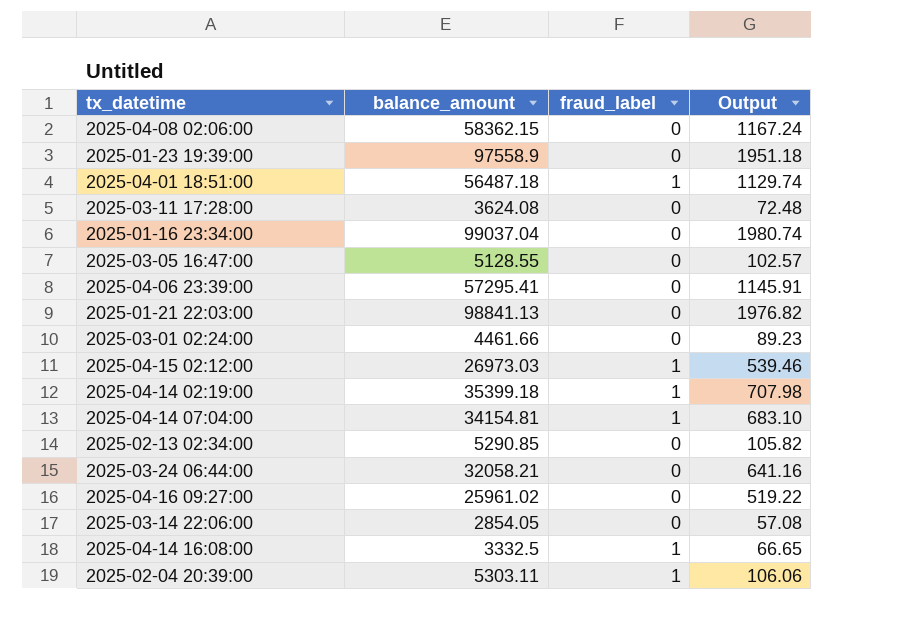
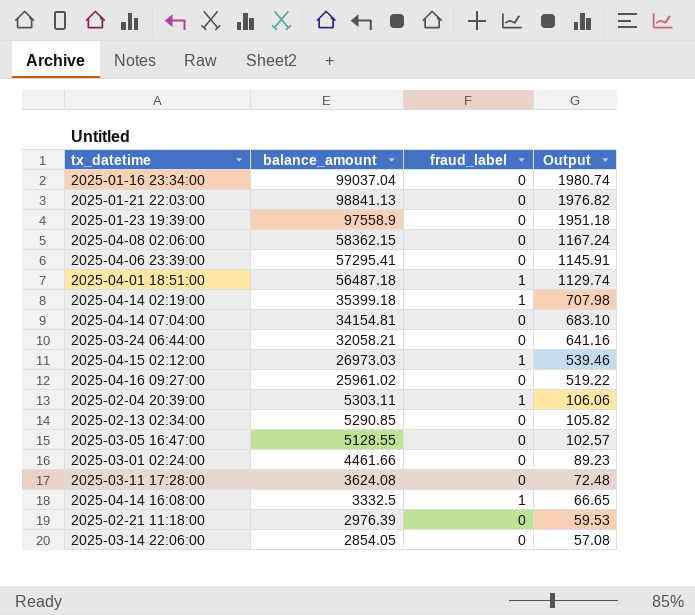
row order: none -> balance_amount descending
2025-04-14 07:04:00 | fraud_label: 1 -> 0
row 2025-02-21 11:18:00: none -> 2976.39 | 0 | 59.53

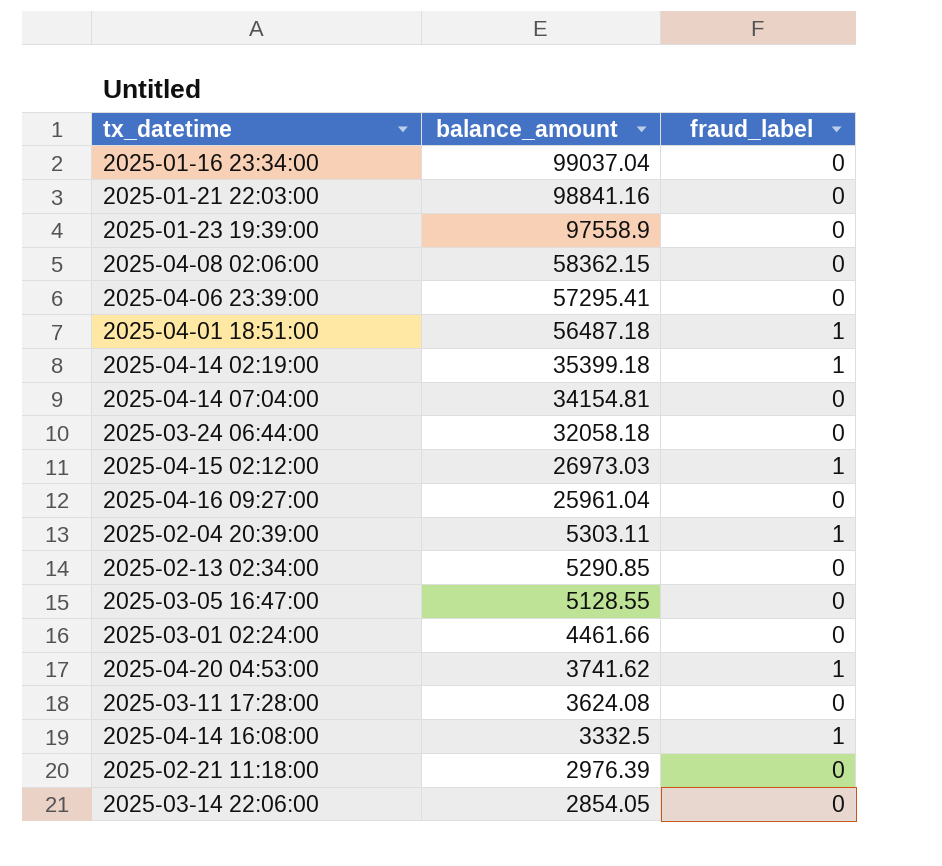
column Output | formula: [balance_amount] * 0.02 -> none
2025-01-21 22:03:00 | balance_amount: 98841.13 -> 98841.16
2025-03-24 06:44:00 | balance_amount: 32058.21 -> 32058.18
2025-04-16 09:27:00 | balance_amount: 25961.02 -> 25961.04
row 2025-04-20 04:53:00: none -> 3741.62 | 1

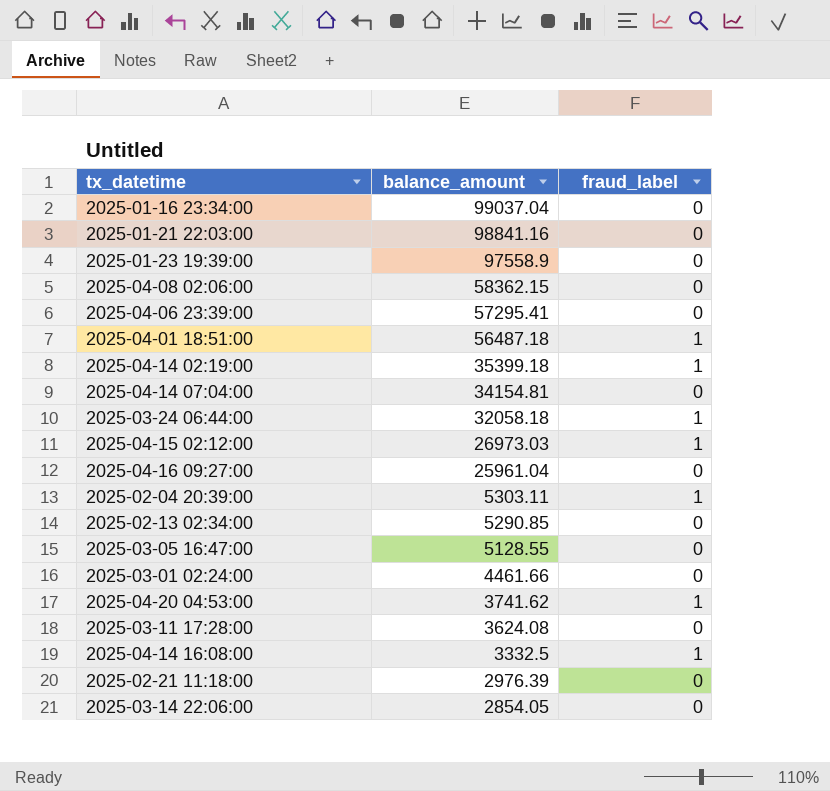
2025-03-24 06:44:00 | fraud_label: 0 -> 1

